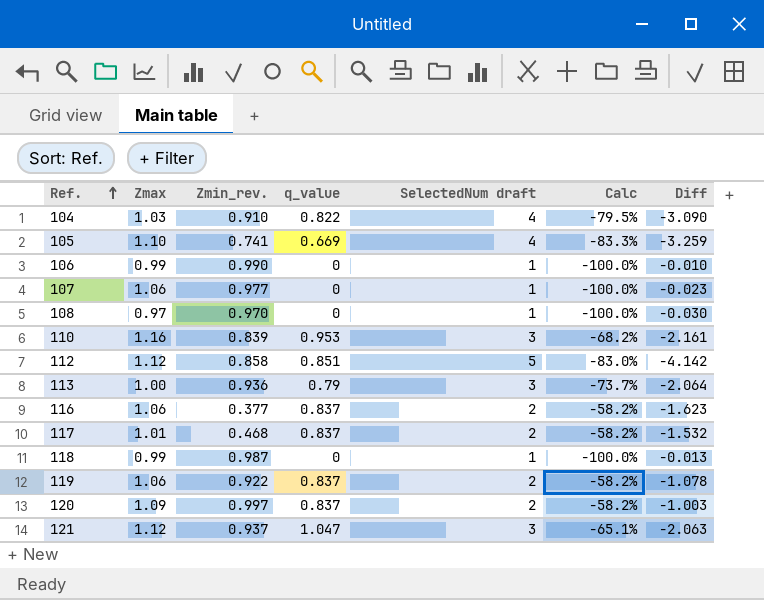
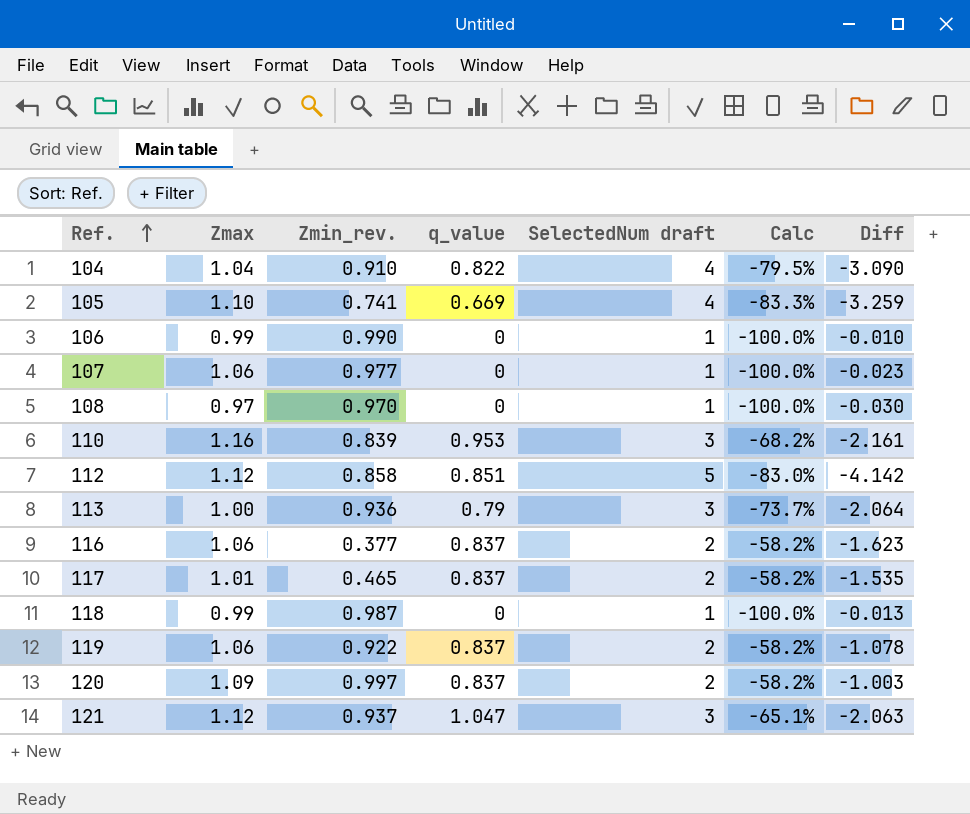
104 | Zmax: 1.03 -> 1.04
117 | Zmin_rev.: 0.468 -> 0.465
117 | Diff: -1.532 -> -1.535

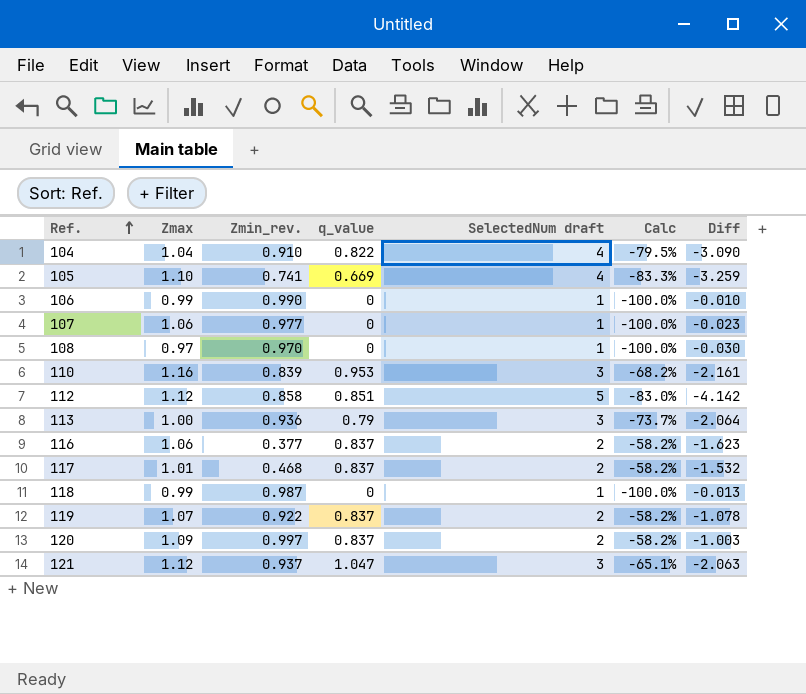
117 | Zmin_rev.: 0.465 -> 0.468
117 | Diff: -1.535 -> -1.532
119 | Zmax: 1.06 -> 1.07

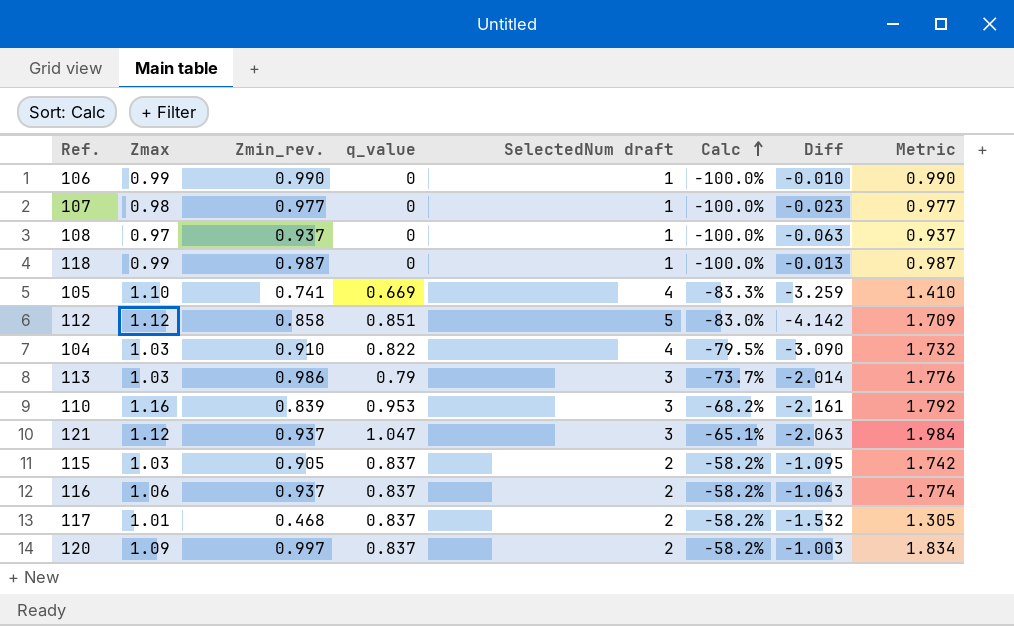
row order: Ref. ascending -> Calc ascending
column Metric | formula: none -> [Zmin_rev.] + [q_value]
row 119: 1.07 | 0.922 | 0.837 | 2 | -58.2% | -1.078 -> none
107 | Zmax: 1.06 -> 0.98
108 | Zmin_rev.: 0.970 -> 0.937
108 | Diff: -0.030 -> -0.063
104 | Zmax: 1.04 -> 1.03
113 | Zmax: 1.00 -> 1.03
113 | Zmin_rev.: 0.936 -> 0.986
113 | Diff: -2.064 -> -2.014
row 115: none -> 1.03 | 0.905 | 0.837 | 2 | -58.2% | -1.095 | 1.742
116 | Zmin_rev.: 0.377 -> 0.937
116 | Diff: -1.623 -> -1.063

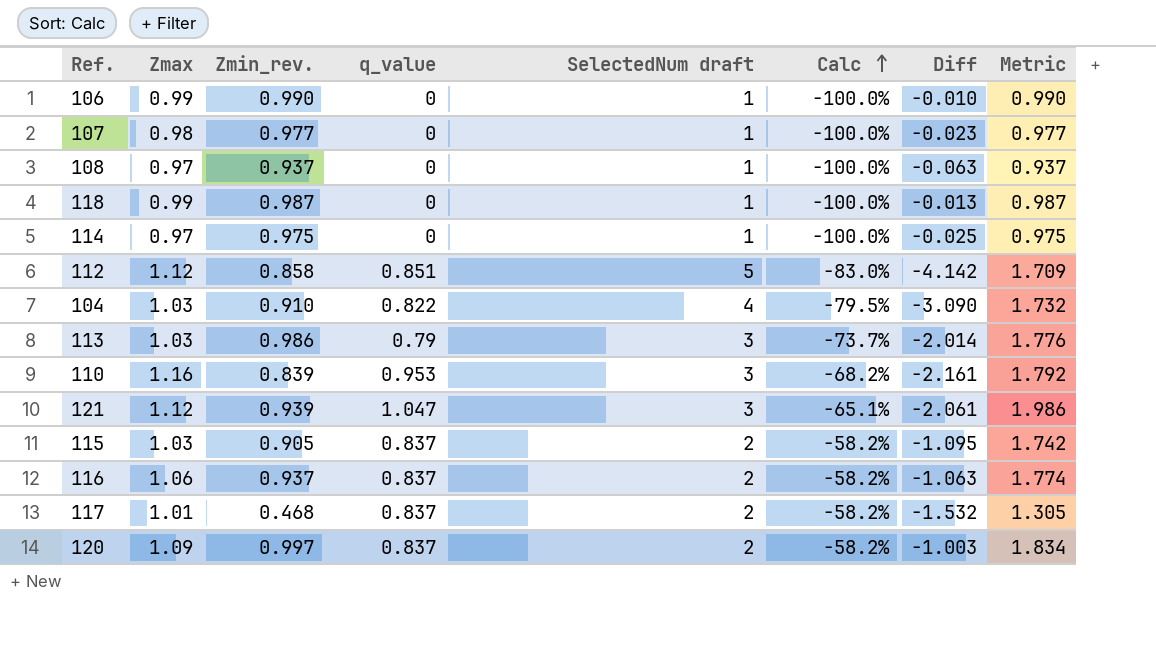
row 105: 1.10 | 0.741 | 0.669 | 4 | -83.3% | -3.259 | 1.410 -> none
row 114: none -> 0.97 | 0.975 | 0 | 1 | -100.0% | -0.025 | 0.975
121 | Zmin_rev.: 0.937 -> 0.939
121 | Diff: -2.063 -> -2.061
121 | Metric: 1.984 -> 1.986

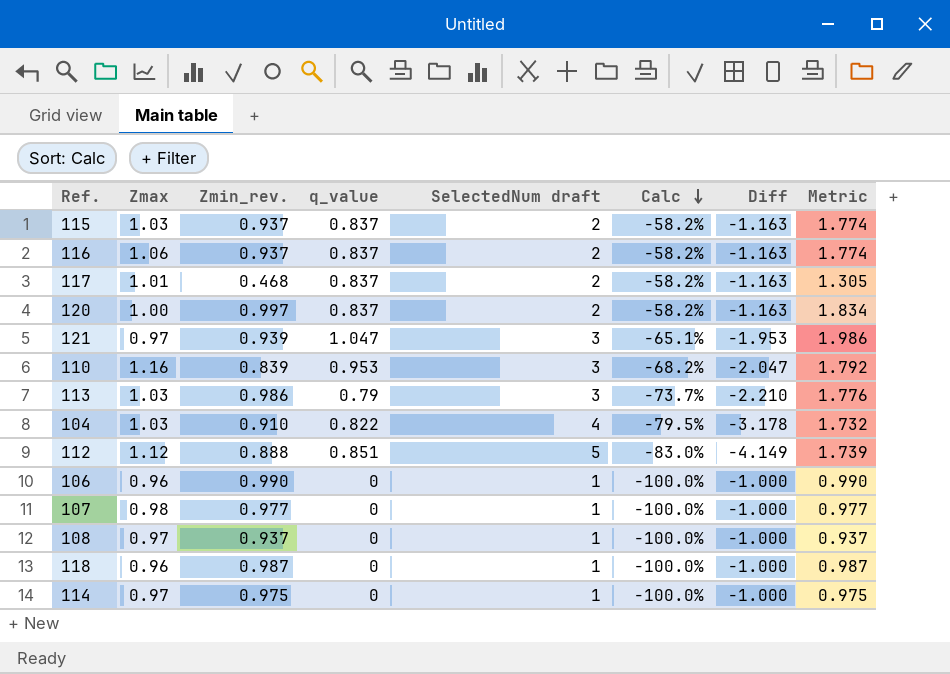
row order: Calc ascending -> Calc descending
column Diff | formula: [Zmin_rev.] - [SelectedNum draft] -> [q_value] - [SelectedNum draft]
115 | Zmin_rev.: 0.905 -> 0.937
115 | Metric: 1.742 -> 1.774
120 | Zmax: 1.09 -> 1.00
121 | Zmax: 1.12 -> 0.97
112 | Zmin_rev.: 0.858 -> 0.888
112 | Metric: 1.709 -> 1.739
106 | Zmax: 0.99 -> 0.96
118 | Zmax: 0.99 -> 0.96

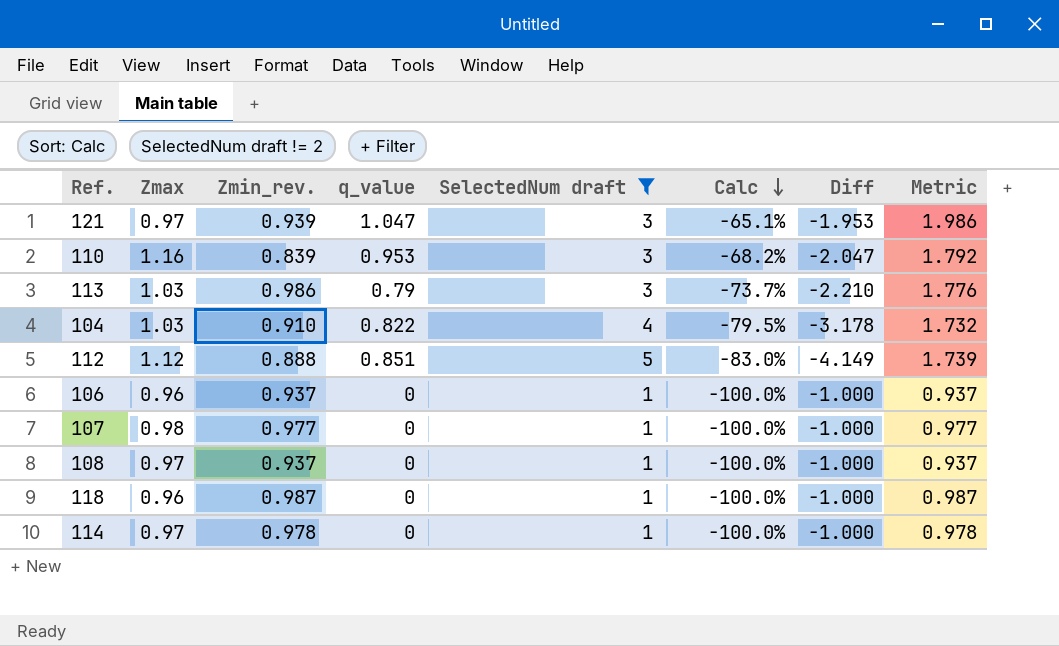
filter: none -> SelectedNum draft != 2
106 | Zmin_rev.: 0.990 -> 0.937
106 | Metric: 0.990 -> 0.937
114 | Zmin_rev.: 0.975 -> 0.978
114 | Metric: 0.975 -> 0.978

